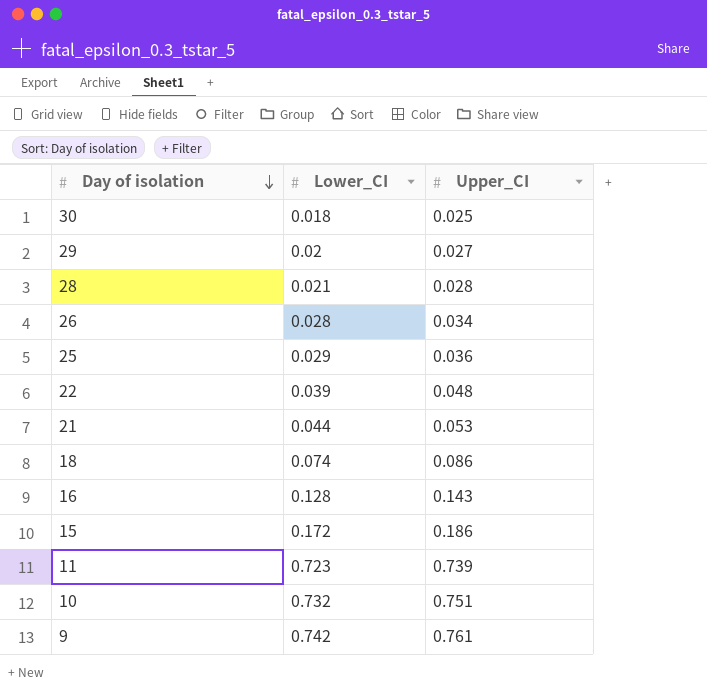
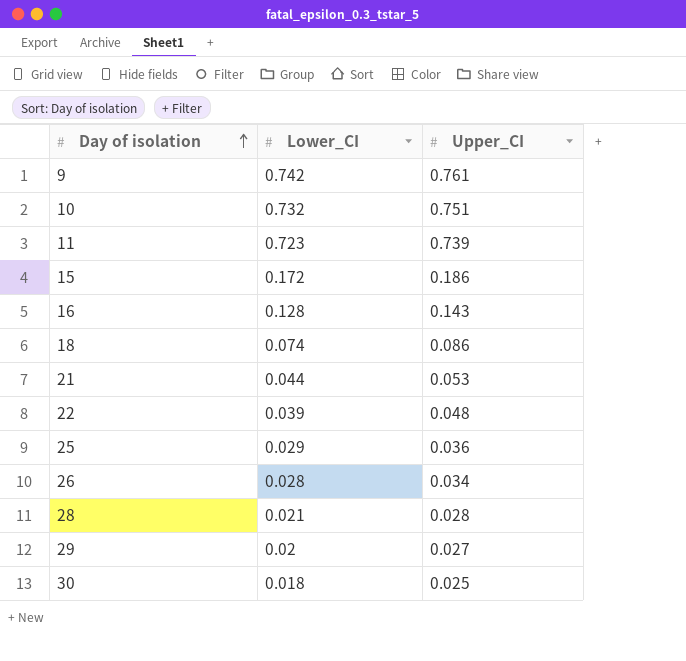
row order: Day of isolation descending -> Day of isolation ascending

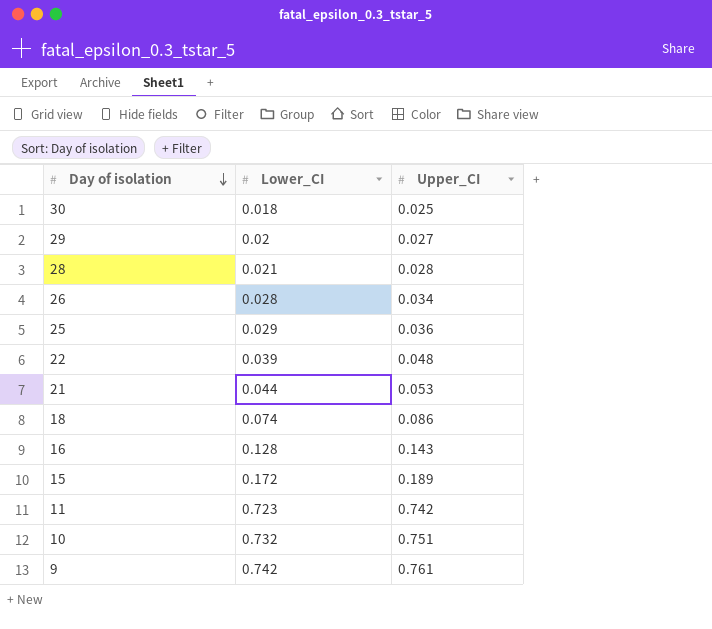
row order: Day of isolation ascending -> Day of isolation descending
15 | Upper_CI: 0.186 -> 0.189
11 | Upper_CI: 0.739 -> 0.742

